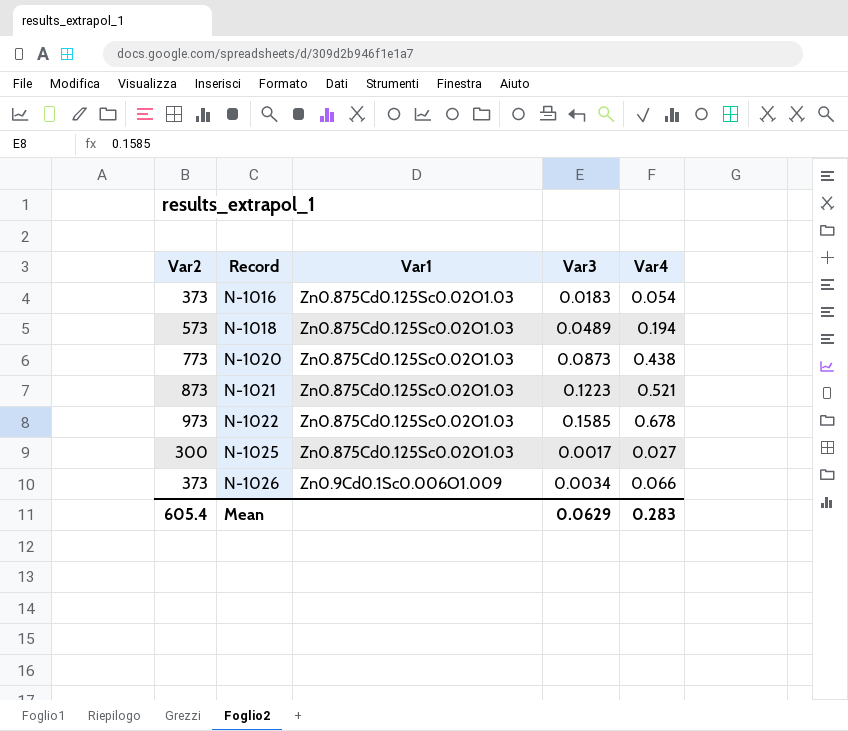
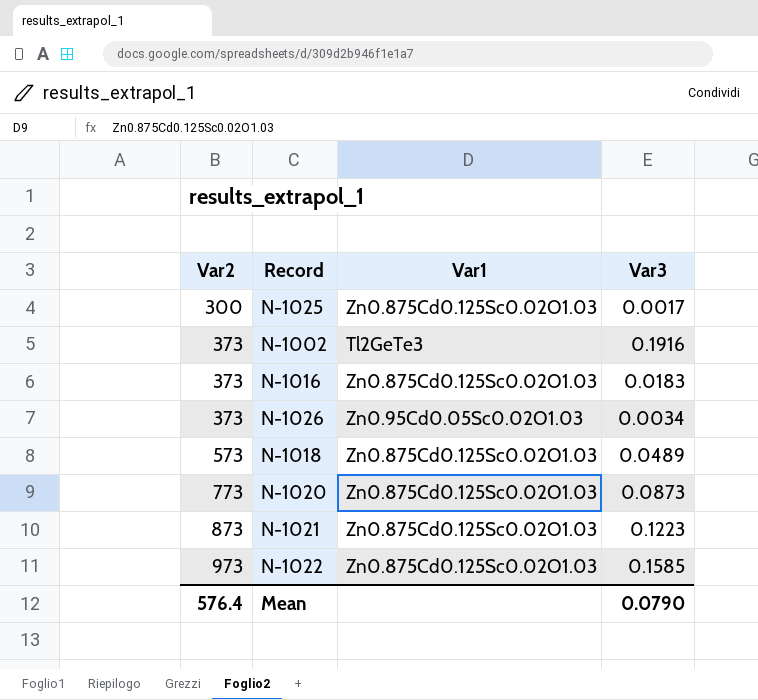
row order: Record ascending -> Var2 ascending
column Var4 | position: 5 -> none
row N-1002: none -> 373 | Tl2GeTe3 | 0.1916
N-1026 | Var1: Zn0.9Cd0.1Sc0.006O1.009 -> Zn0.95Cd0.05Sc0.02O1.03
Mean | Var2: 605.4 -> 576.4
Mean | Var3: 0.0629 -> 0.0790

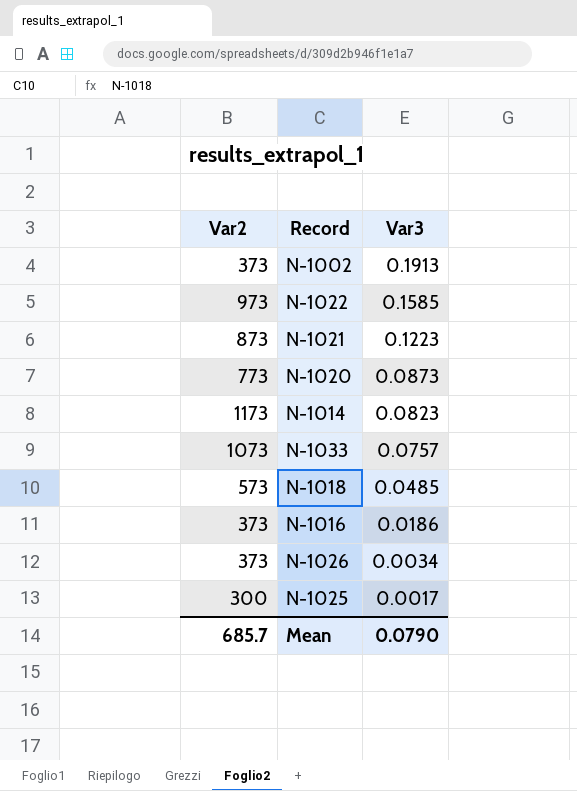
row order: Var2 ascending -> Var3 descending
column Var1 | position: 3 -> none
N-1002 | Var3: 0.1916 -> 0.1913
row N-1014: none -> 1173 | 0.0823
row N-1033: none -> 1073 | 0.0757
N-1018 | Var3: 0.0489 -> 0.0485
N-1016 | Var3: 0.0183 -> 0.0186
Mean | Var2: 576.4 -> 685.7

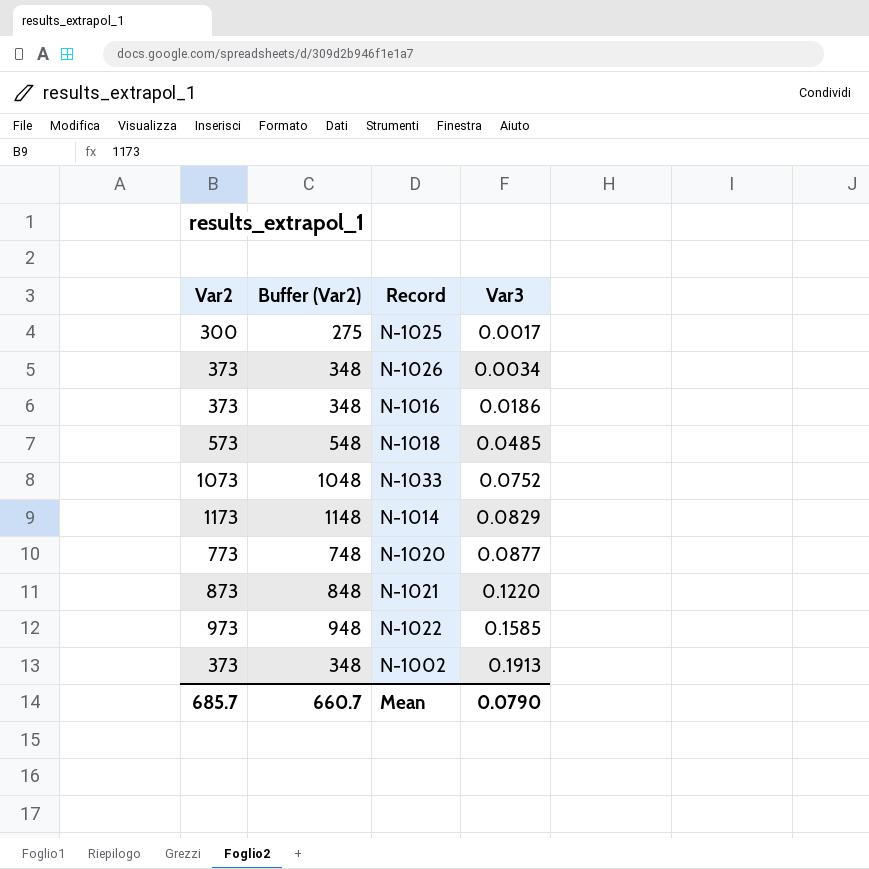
row order: Var3 descending -> Var3 ascending
column Buffer (Var2) | formula: none -> [Var2] - 25
N-1033 | Var3: 0.0757 -> 0.0752
N-1014 | Var3: 0.0823 -> 0.0829
N-1020 | Var3: 0.0873 -> 0.0877
N-1021 | Var3: 0.1223 -> 0.1220

